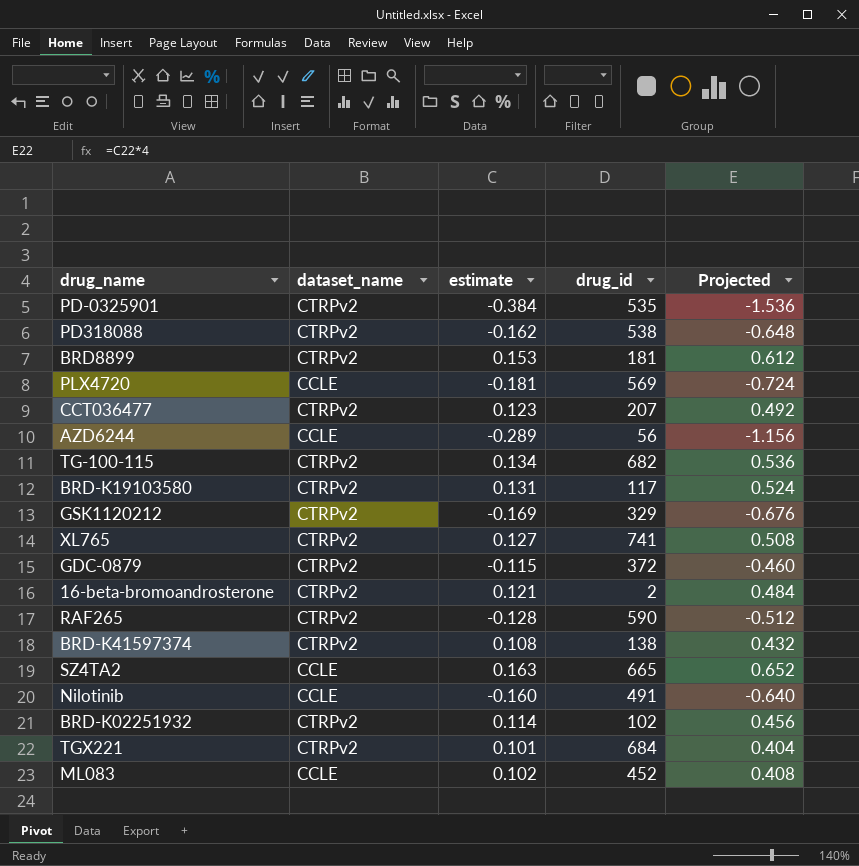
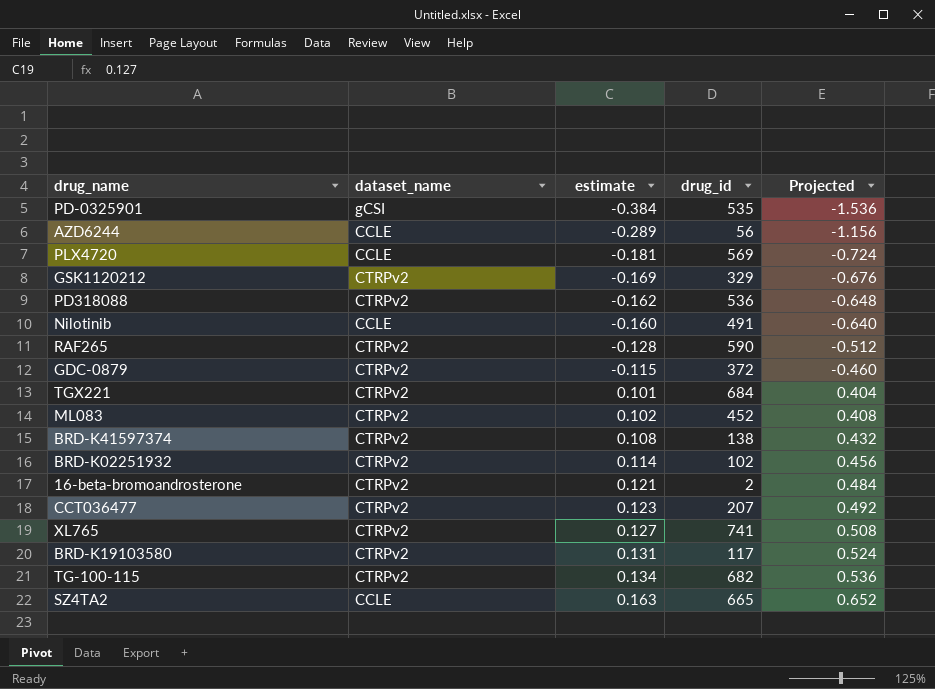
row order: none -> estimate ascending
row BRD8899: CTRPv2 | 0.153 | 181 | 0.612 -> none
PD-0325901 | dataset_name: CTRPv2 -> gCSI
PD318088 | drug_id: 538 -> 536
ML083 | dataset_name: CCLE -> CTRPv2

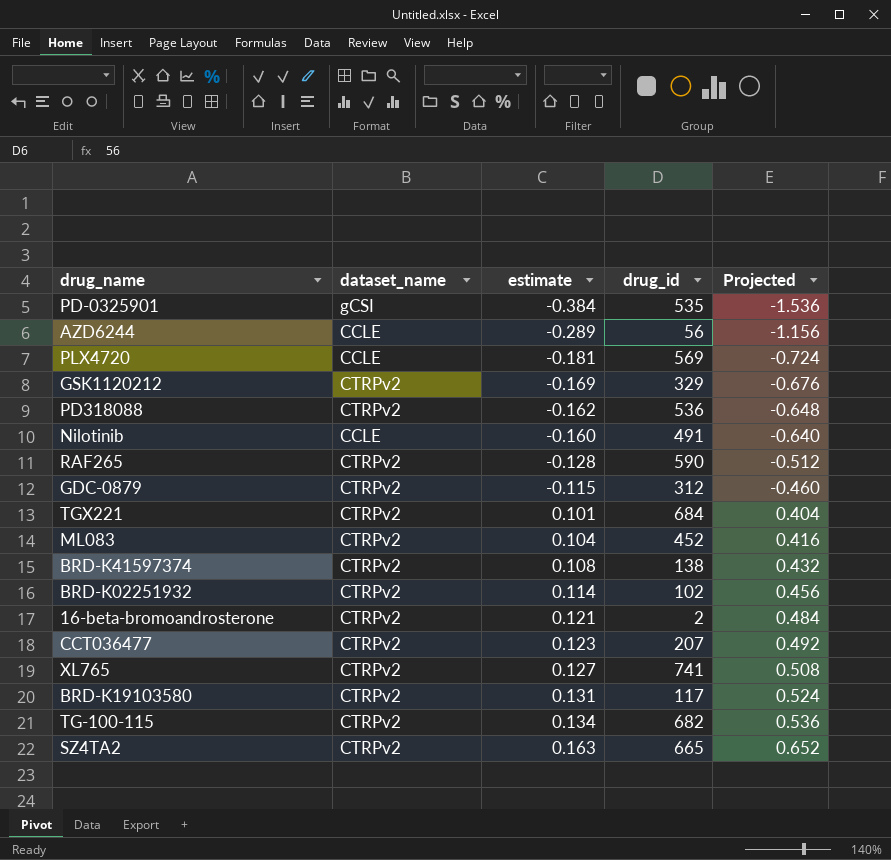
GDC-0879 | drug_id: 372 -> 312
ML083 | estimate: 0.102 -> 0.104
ML083 | Projected: 0.408 -> 0.416
SZ4TA2 | dataset_name: CCLE -> CTRPv2

